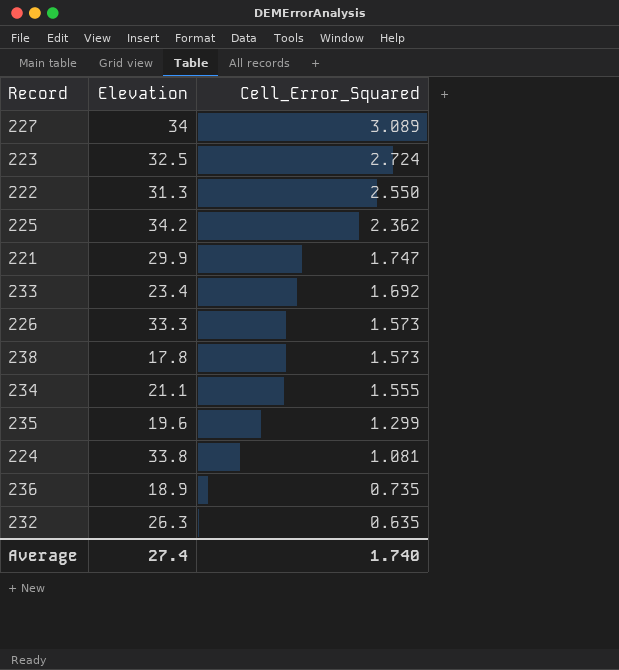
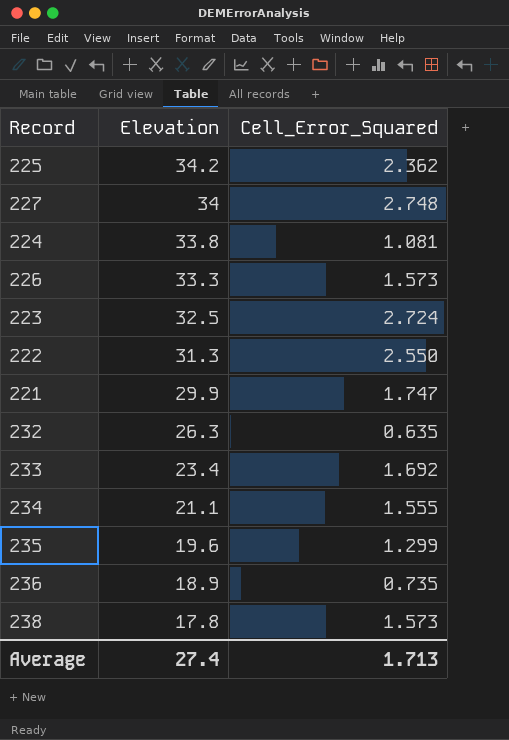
row order: Cell_Error_Squared descending -> Elevation descending
227 | Cell_Error_Squared: 3.089 -> 2.748
Average | Cell_Error_Squared: 1.740 -> 1.713

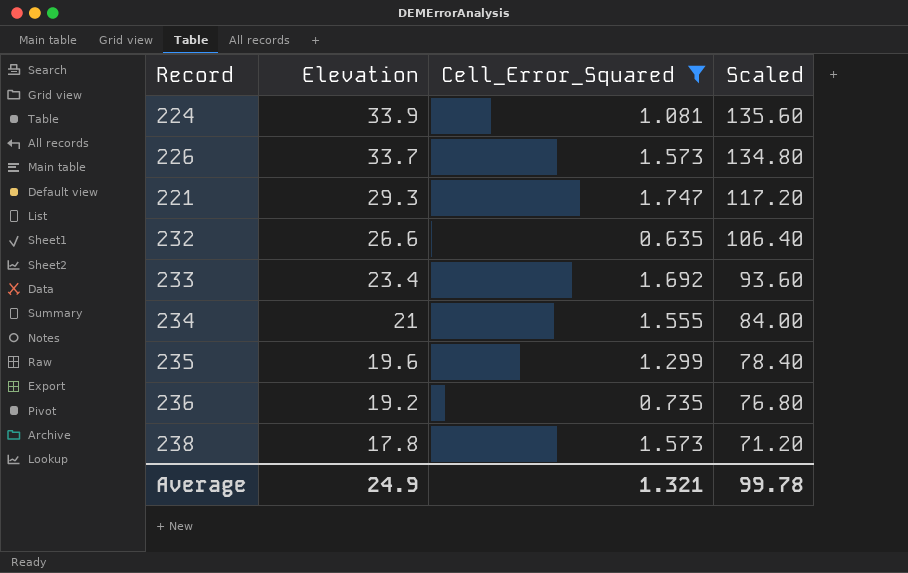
filter: none -> Cell_Error_Squared <= 1.747
column Scaled | formula: none -> [Elevation] * 4
224 | Elevation: 33.8 -> 33.9
226 | Elevation: 33.3 -> 33.7
221 | Elevation: 29.9 -> 29.3
232 | Elevation: 26.3 -> 26.6
234 | Elevation: 21.1 -> 21
236 | Elevation: 18.9 -> 19.2
Average | Elevation: 27.4 -> 24.9
Average | Cell_Error_Squared: 1.713 -> 1.321

